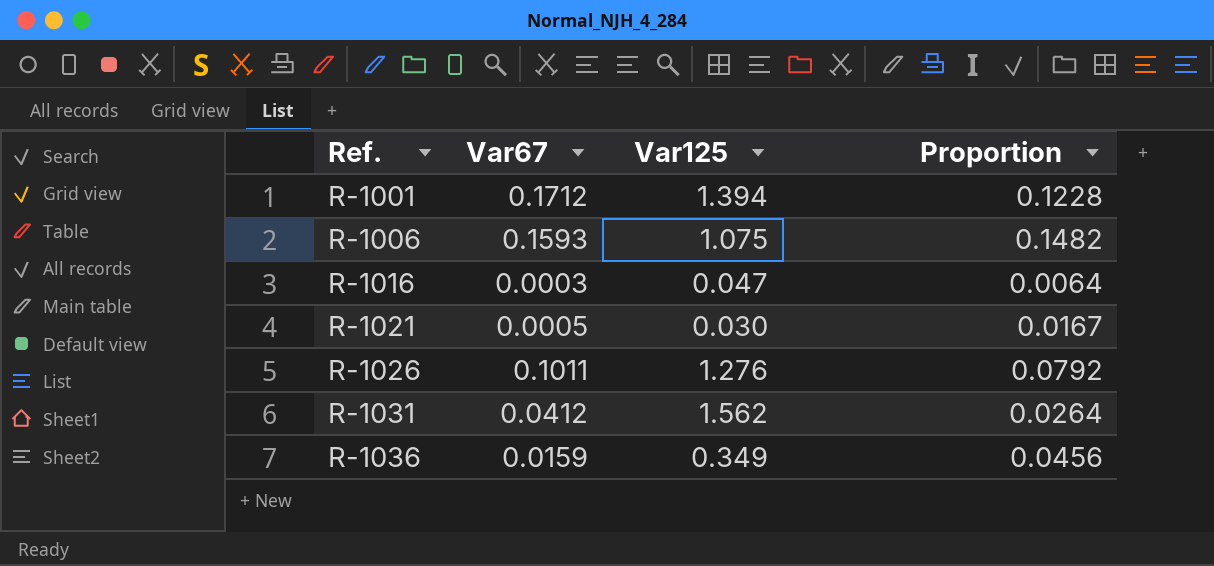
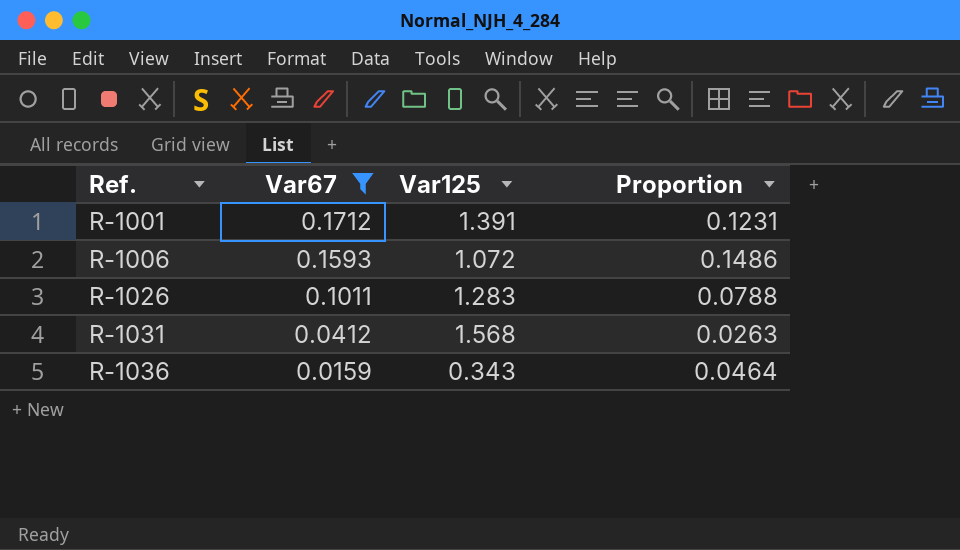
filter: none -> Var67 >= 0.0159
R-1001 | Var125: 1.394 -> 1.391
R-1001 | Proportion: 0.1228 -> 0.1231
R-1006 | Var125: 1.075 -> 1.072
R-1006 | Proportion: 0.1482 -> 0.1486
R-1026 | Var125: 1.276 -> 1.283
R-1026 | Proportion: 0.0792 -> 0.0788
R-1031 | Var125: 1.562 -> 1.568
R-1031 | Proportion: 0.0264 -> 0.0263
R-1036 | Var125: 0.349 -> 0.343
R-1036 | Proportion: 0.0456 -> 0.0464

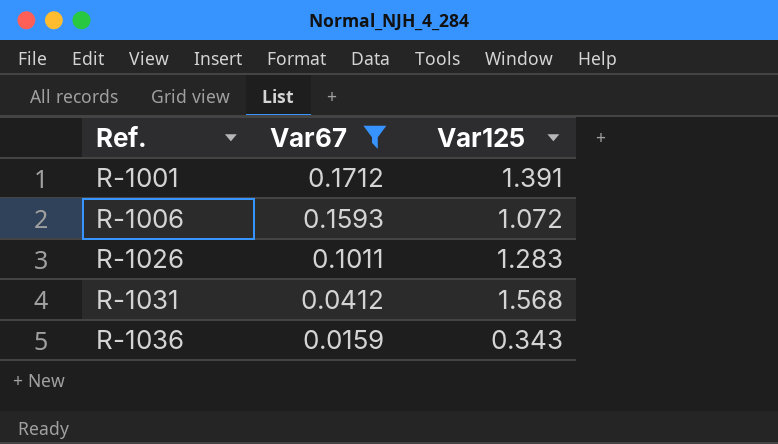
column Proportion | formula: [Var67] / [Var125] -> none

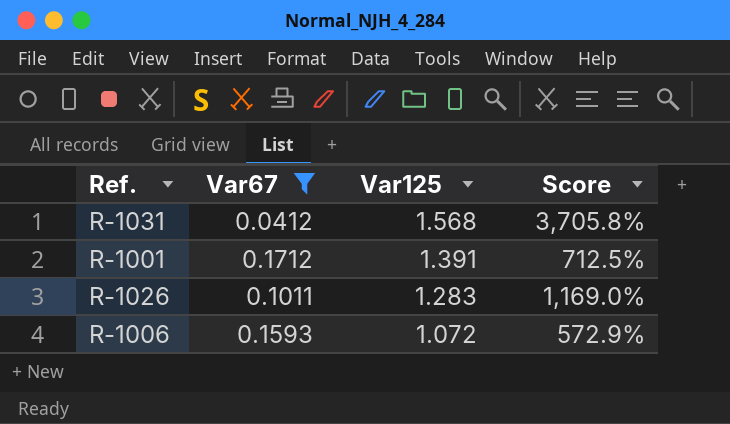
row order: Ref. ascending -> Var125 descending
column Score | formula: none -> ([Var125] - [Var67]) / [Var67]
row R-1036: 0.0159 | 0.343 -> none

